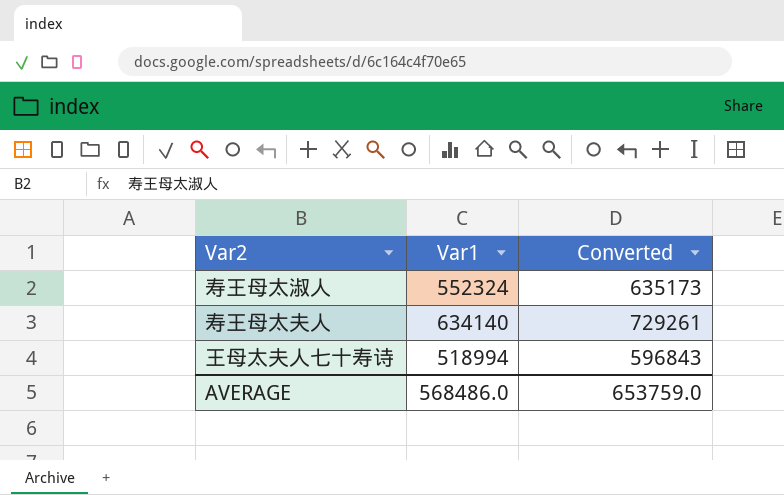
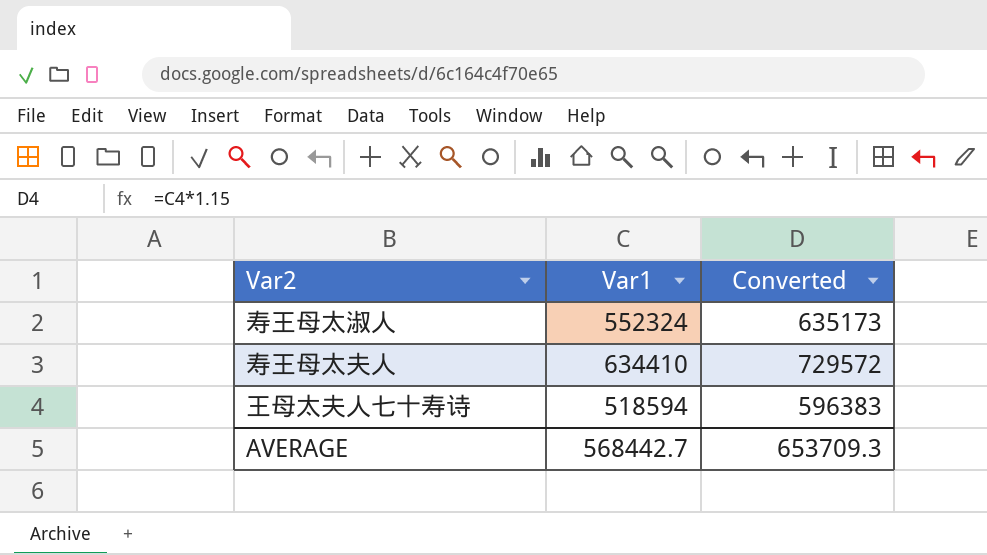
寿王母太夫人 | Var1: 634140 -> 634410
寿王母太夫人 | Converted: 729261 -> 729572
王母太夫人七十寿诗 | Var1: 518994 -> 518594
王母太夫人七十寿诗 | Converted: 596843 -> 596383
AVERAGE | Var1: 568486.0 -> 568442.7
AVERAGE | Converted: 653759.0 -> 653709.3

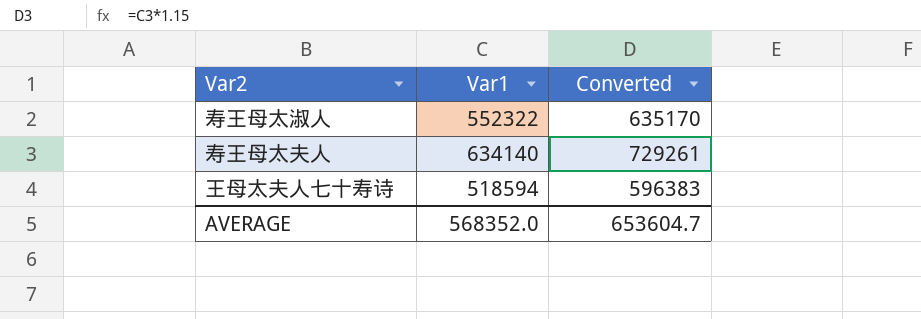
寿王母太淑人 | Var1: 552324 -> 552322
寿王母太淑人 | Converted: 635173 -> 635170
寿王母太夫人 | Var1: 634410 -> 634140
寿王母太夫人 | Converted: 729572 -> 729261
AVERAGE | Var1: 568442.7 -> 568352.0
AVERAGE | Converted: 653709.3 -> 653604.7

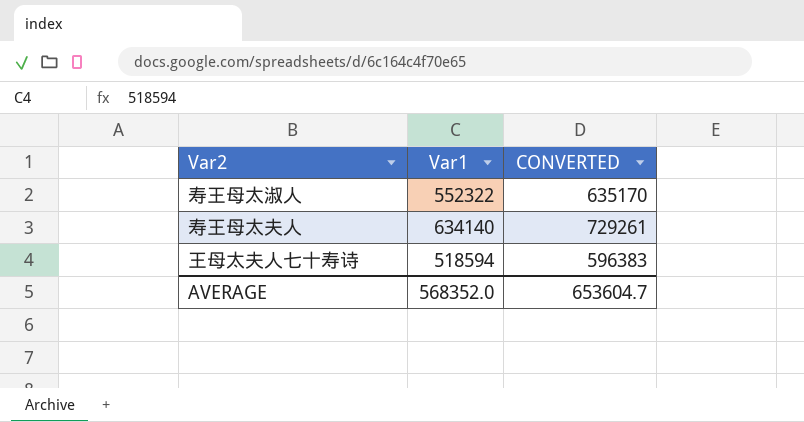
column name: Converted -> CONVERTED

